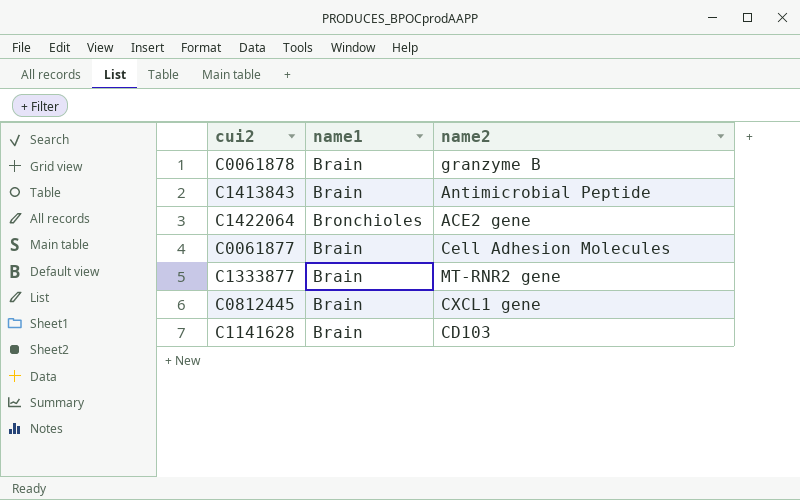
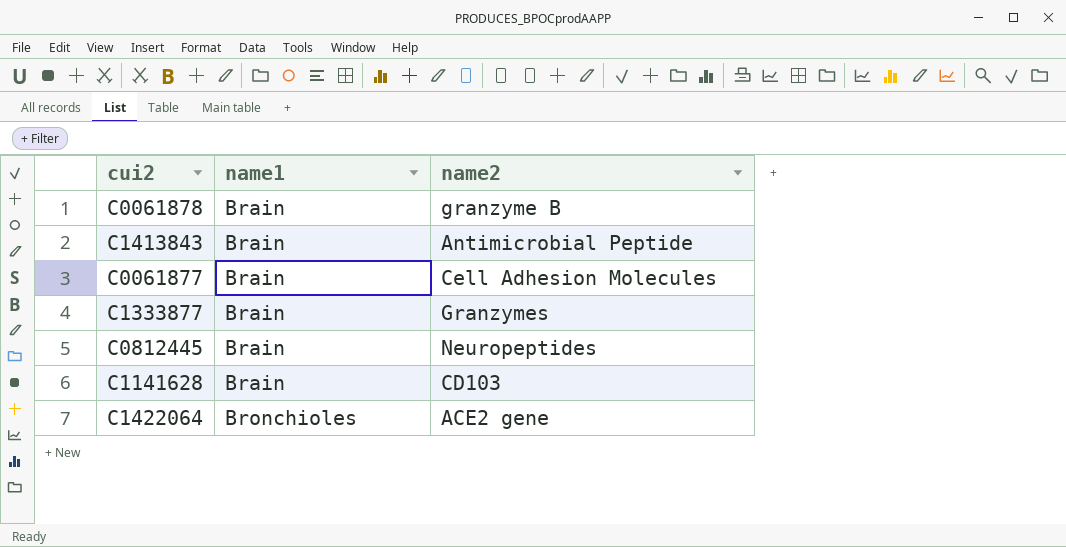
row order: none -> name1 ascending
C1333877 | name2: MT-RNR2 gene -> Granzymes
C0812445 | name2: CXCL1 gene -> Neuropeptides

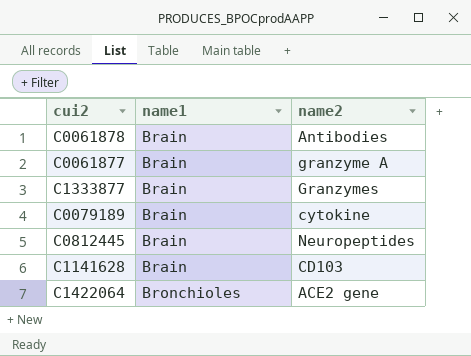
row C1413843: Brain | Antimicrobial Peptide -> none
C0061878 | name2: granzyme B -> Antibodies
C0061877 | name2: Cell Adhesion Molecules -> granzyme A
row C0079189: none -> Brain | cytokine

